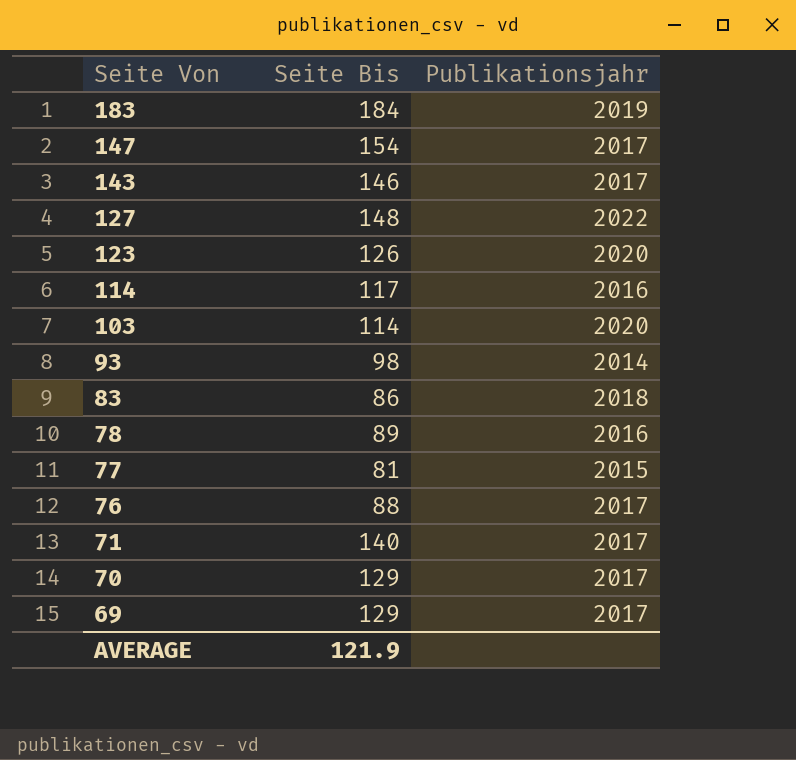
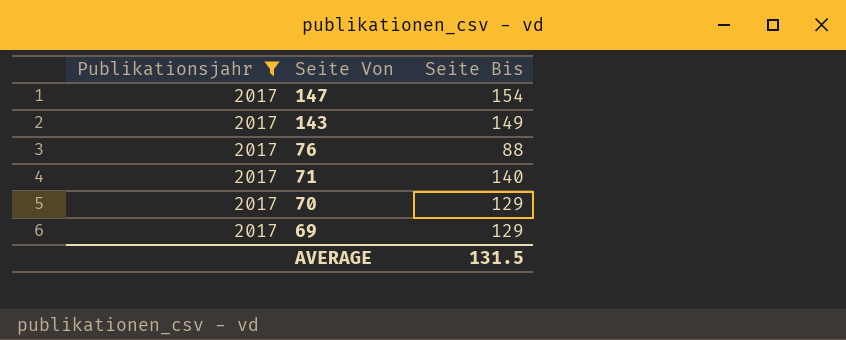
filter: none -> Publikationsjahr = 2017
column Publikationsjahr | position: 3 -> 1
143 | Seite Bis: 146 -> 149
AVERAGE | Seite Bis: 121.9 -> 131.5

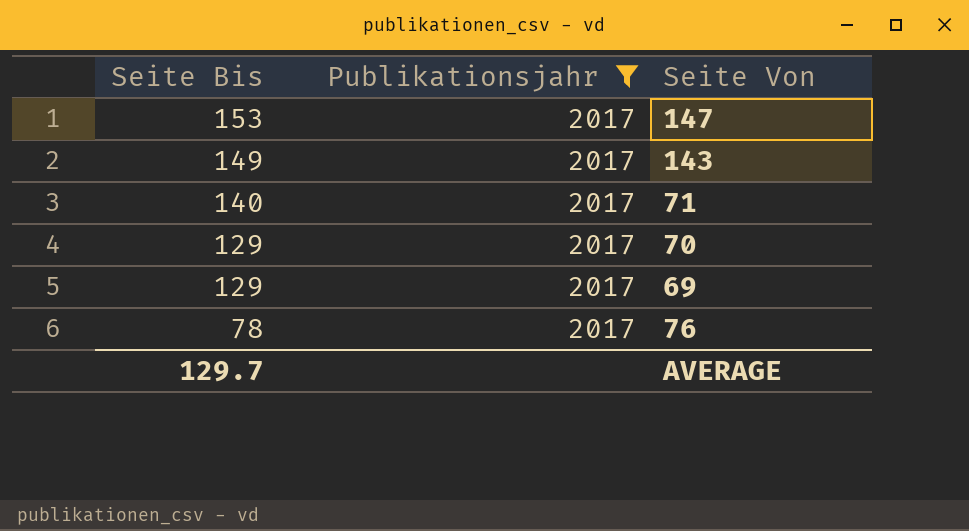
row order: Seite Von descending -> Seite Bis descending
column Seite Bis | position: 3 -> 1
147 | Seite Bis: 154 -> 153
76 | Seite Bis: 88 -> 78
AVERAGE | Seite Bis: 131.5 -> 129.7

